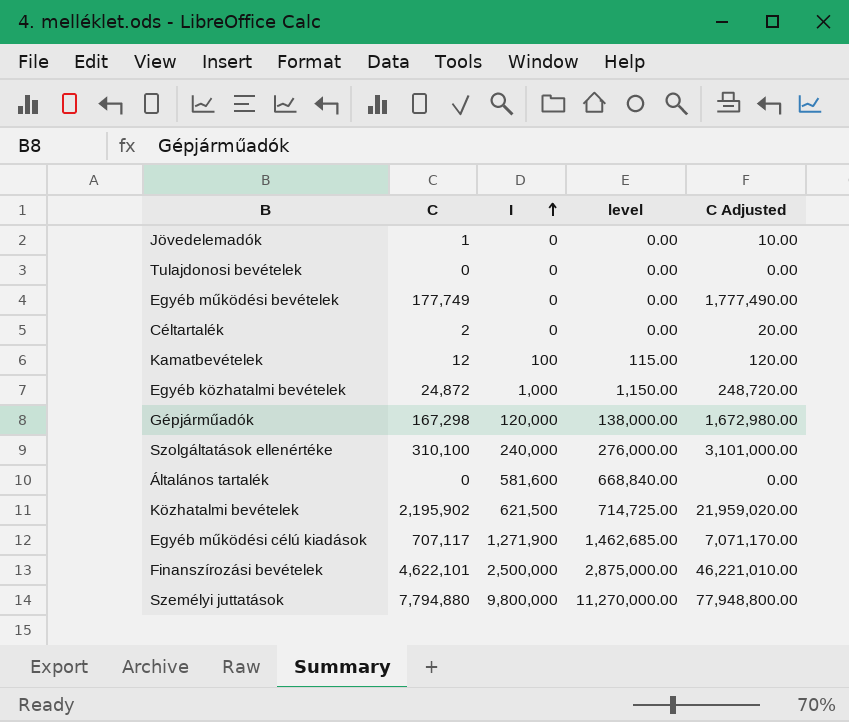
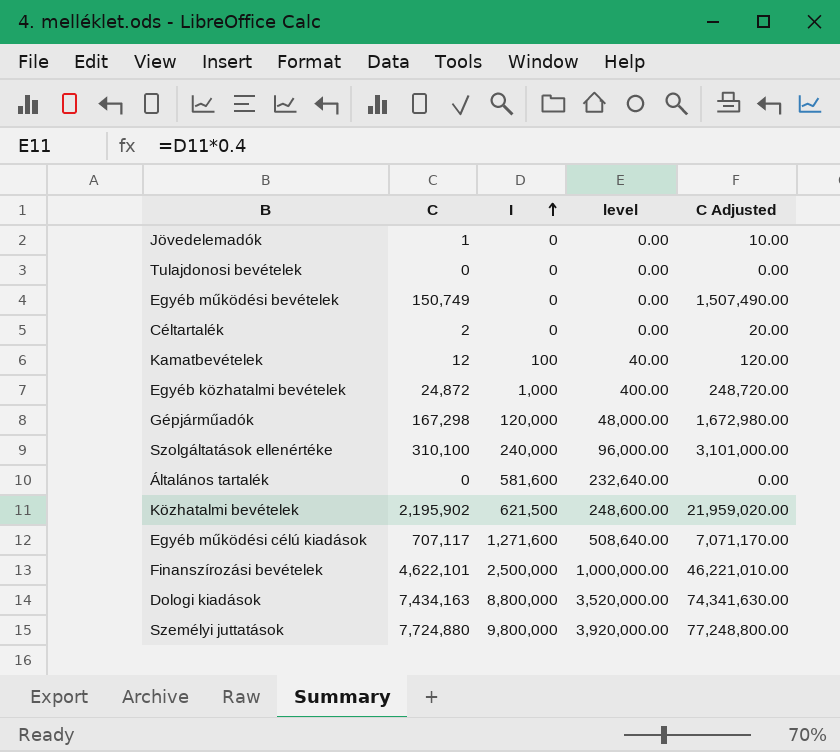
column level | formula: [I] * 1.15 -> [I] * 0.4
Egyéb működési bevételek | C: 177,749 -> 150,749
Egyéb működési bevételek | C Adjusted: 1,777,490.00 -> 1,507,490.00
Egyéb működési célú kiadások | I: 1,271,900 -> 1,271,600
row Dologi kiadások: none -> 7,434,163 | 8,800,000 | 3,520,000.00 | 74,341,630.00
Személyi juttatások | C: 7,794,880 -> 7,724,880
Személyi juttatások | C Adjusted: 77,948,800.00 -> 77,248,800.00

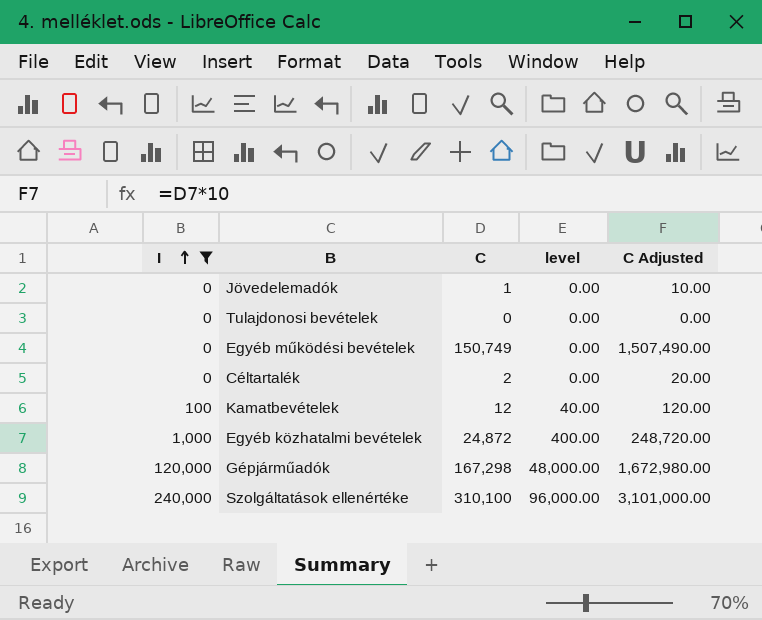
filter: none -> I <= 240,000
column I | position: 3 -> 1

